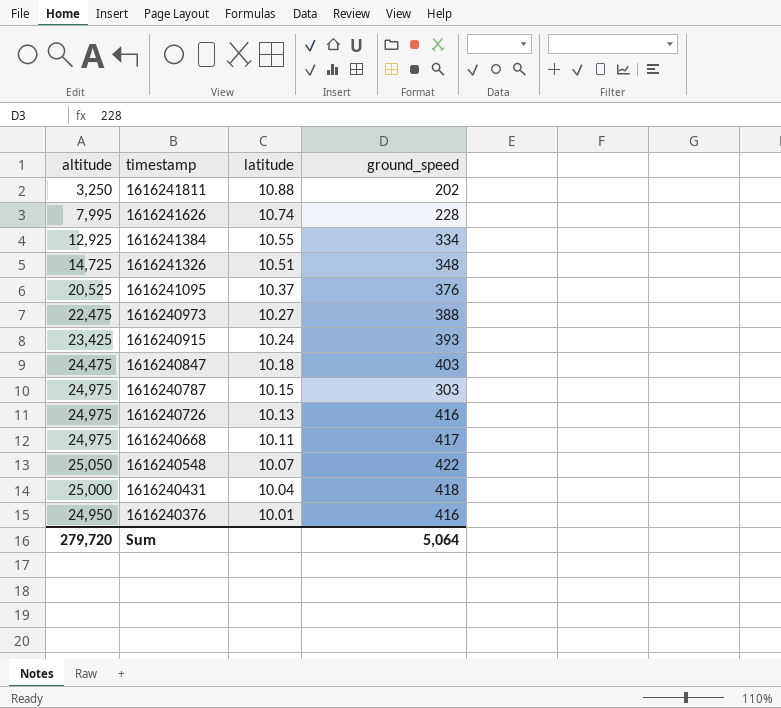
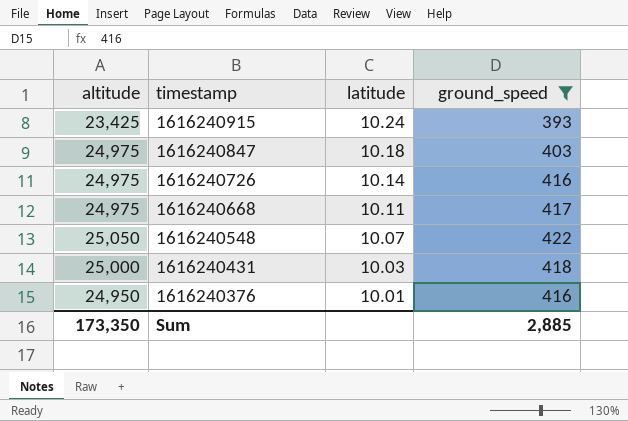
filter: none -> ground_speed >= 393
1616240847 | altitude: 24,475 -> 24,975
1616240726 | latitude: 10.13 -> 10.14
1616240431 | latitude: 10.04 -> 10.03
Sum | altitude: 279,720 -> 173,350
Sum | ground_speed: 5,064 -> 2,885

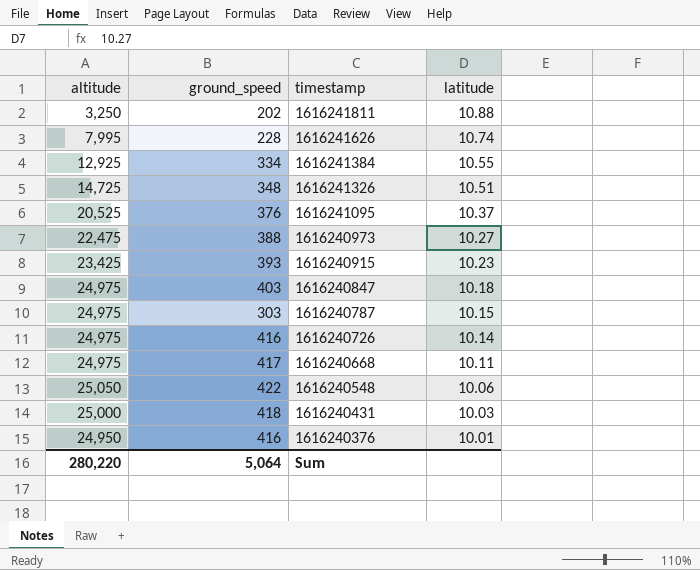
filter: ground_speed >= 393 -> none
column ground_speed | position: 4 -> 2
1616240915 | latitude: 10.24 -> 10.23
1616240548 | latitude: 10.07 -> 10.06
Sum | altitude: 173,350 -> 280,220
Sum | ground_speed: 2,885 -> 5,064

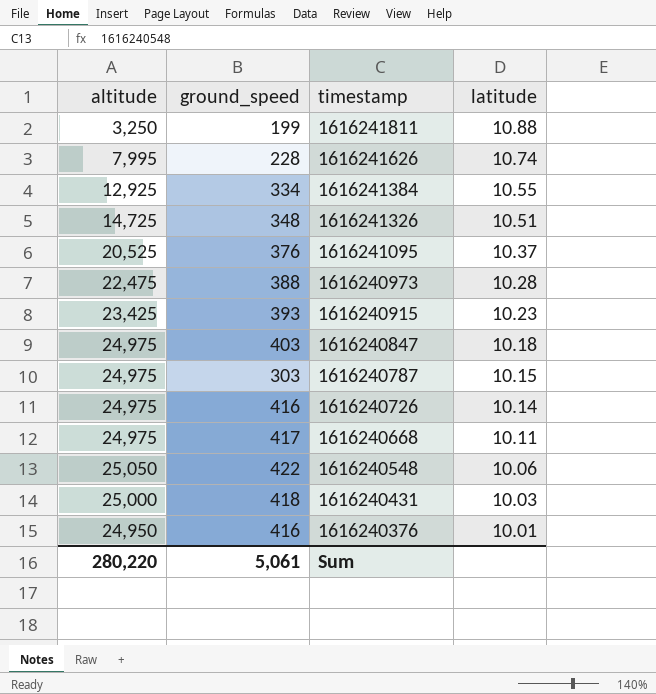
1616241811 | ground_speed: 202 -> 199
1616240973 | latitude: 10.27 -> 10.28
Sum | ground_speed: 5,064 -> 5,061

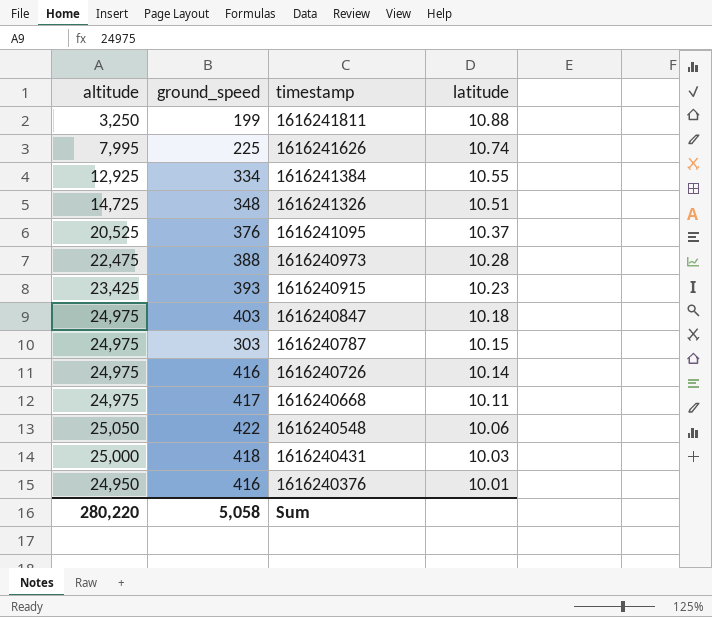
1616241626 | ground_speed: 228 -> 225
Sum | ground_speed: 5,061 -> 5,058

